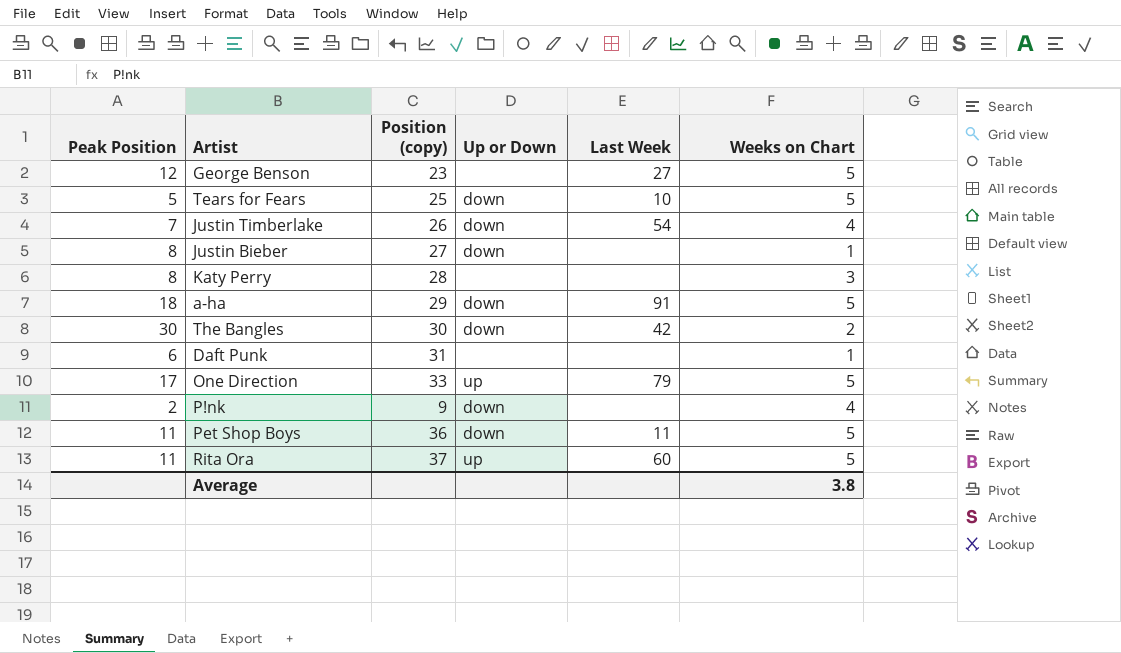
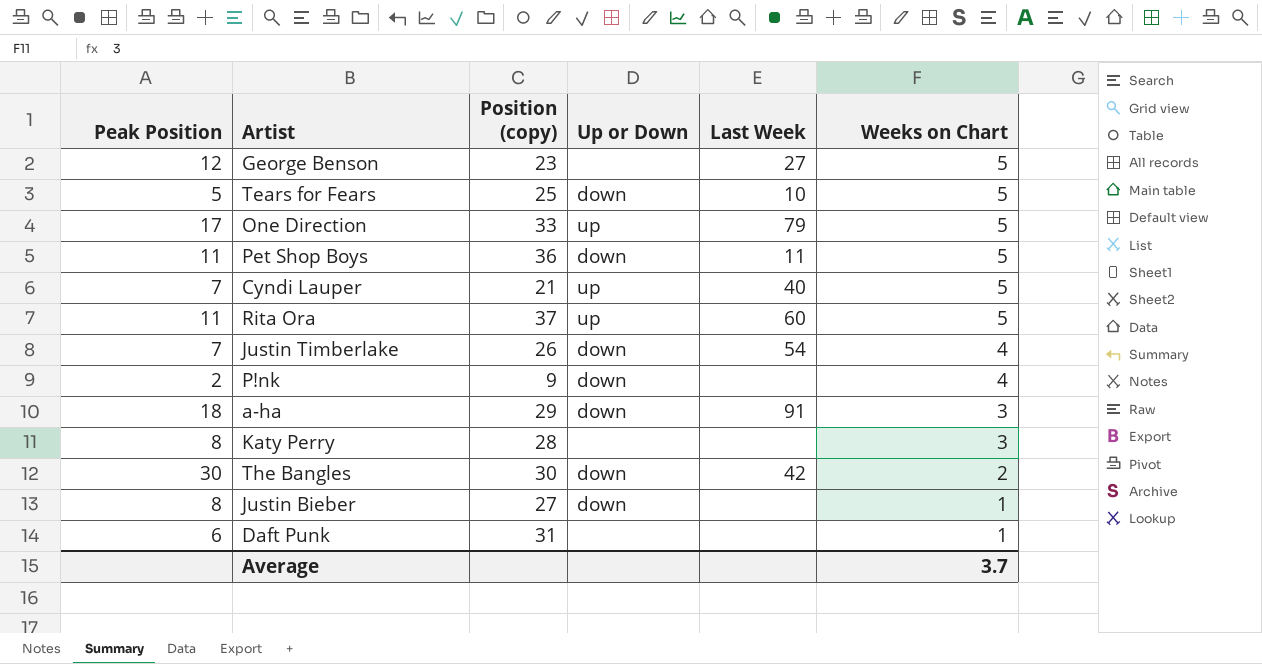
row order: none -> Weeks on Chart descending
row Cyndi Lauper: none -> 7 | 21 | up | 40 | 5
a-ha | Weeks on Chart: 5 -> 3
Average | Weeks on Chart: 3.8 -> 3.7

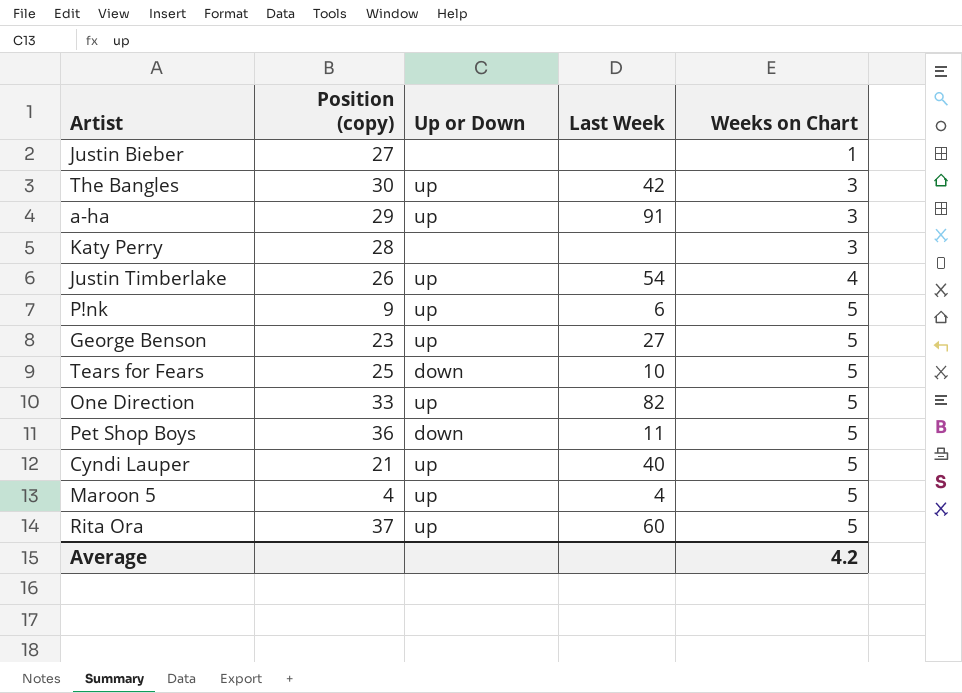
row order: Weeks on Chart descending -> Weeks on Chart ascending
column Peak Position | position: 1 -> none
row Daft Punk: 6 | 31 | none | none | 1 -> none
Justin Bieber | Up or Down: down -> none
The Bangles | Up or Down: down -> up
The Bangles | Weeks on Chart: 2 -> 3
a-ha | Up or Down: down -> up
Justin Timberlake | Up or Down: down -> up
P!nk | Up or Down: down -> up
P!nk | Last Week: none -> 6
P!nk | Weeks on Chart: 4 -> 5
George Benson | Up or Down: none -> up
One Direction | Last Week: 79 -> 82
row Maroon 5: none -> 4 | up | 4 | 5
Average | Weeks on Chart: 3.7 -> 4.2

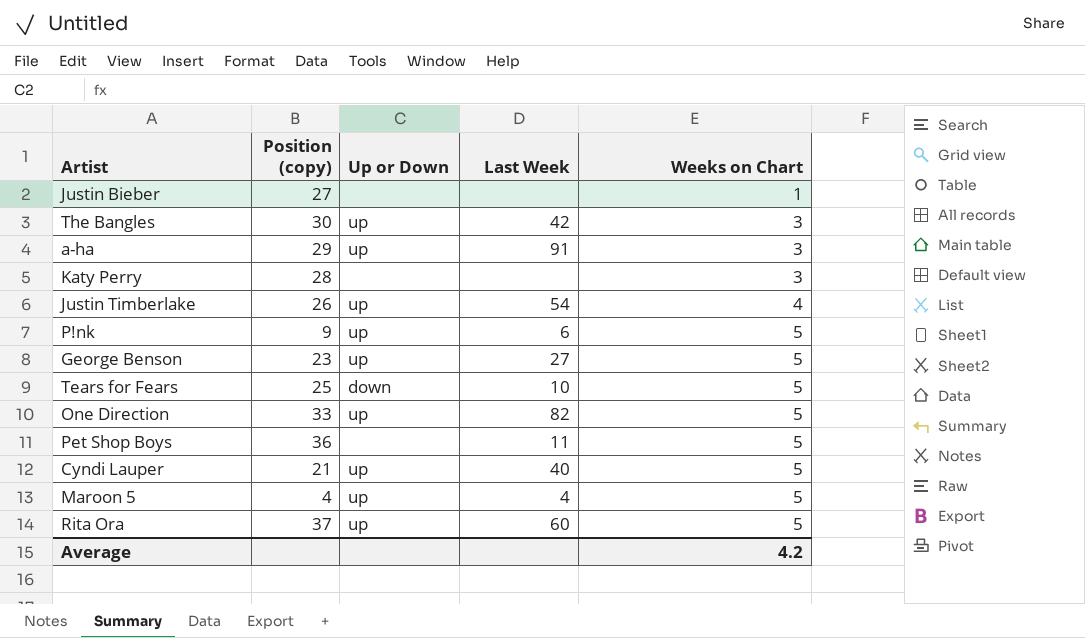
Pet Shop Boys | Up or Down: down -> none

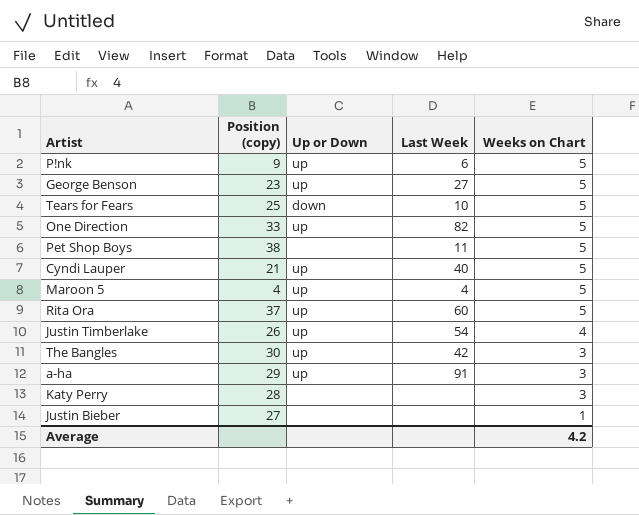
row order: Weeks on Chart ascending -> Weeks on Chart descending
Pet Shop Boys | Position (copy): 36 -> 38

